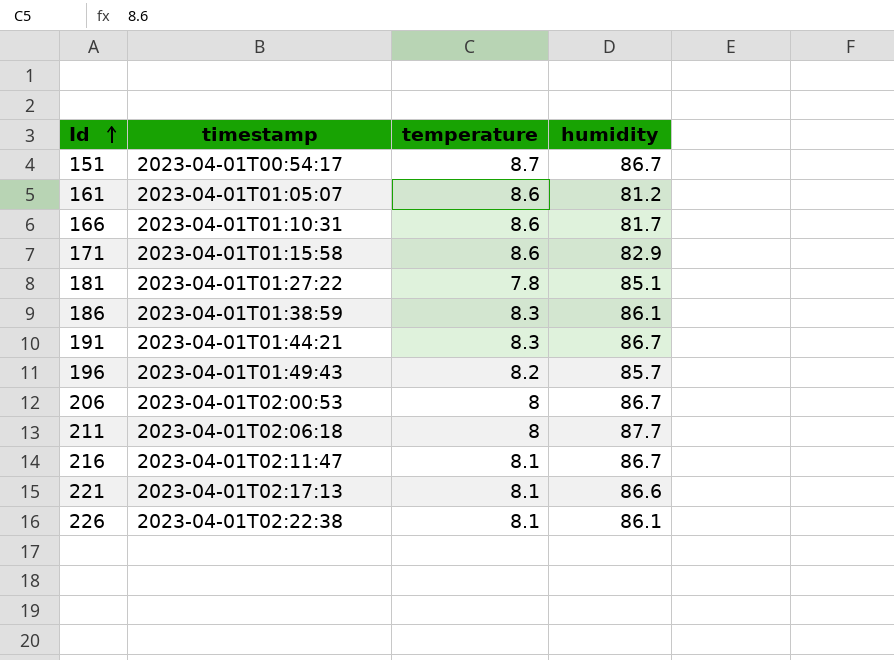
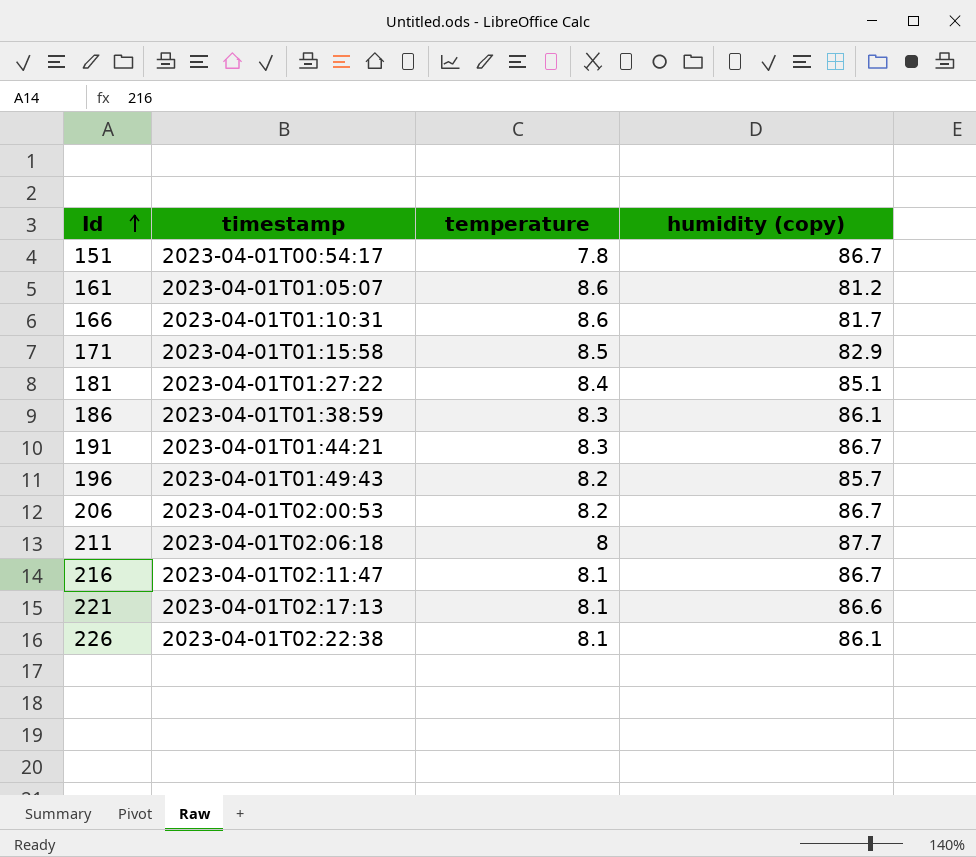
column name: humidity -> humidity (copy)
151 | temperature: 8.7 -> 7.8
171 | temperature: 8.6 -> 8.5
181 | temperature: 7.8 -> 8.4
206 | temperature: 8 -> 8.2

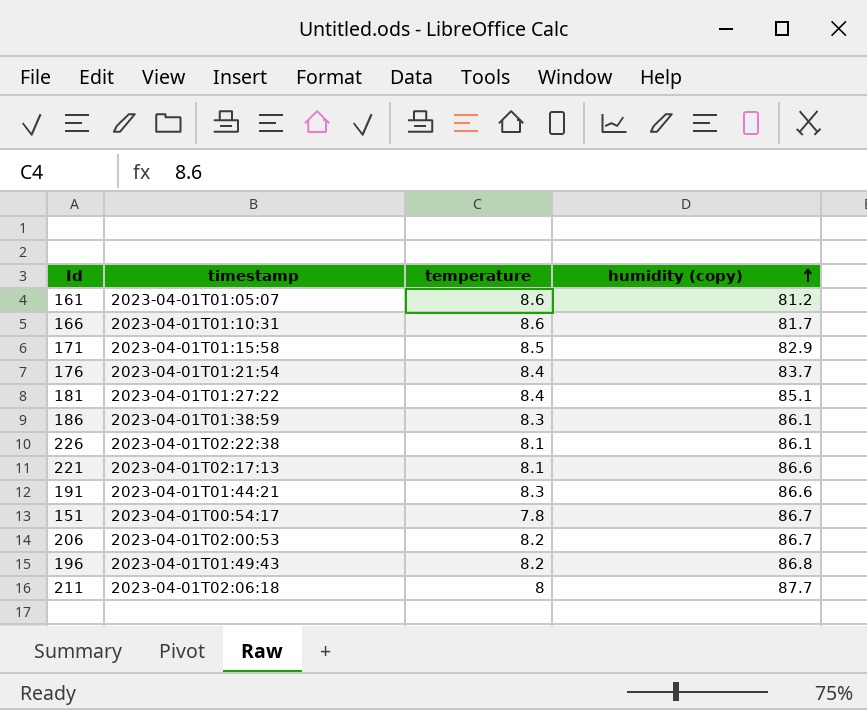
row order: Id ascending -> humidity (copy) ascending
row 216: 2023-04-01T02:11:47 | 8.1 | 86.7 -> none
row 176: none -> 2023-04-01T01:21:54 | 8.4 | 83.7
191 | humidity (copy): 86.7 -> 86.6
196 | humidity (copy): 85.7 -> 86.8

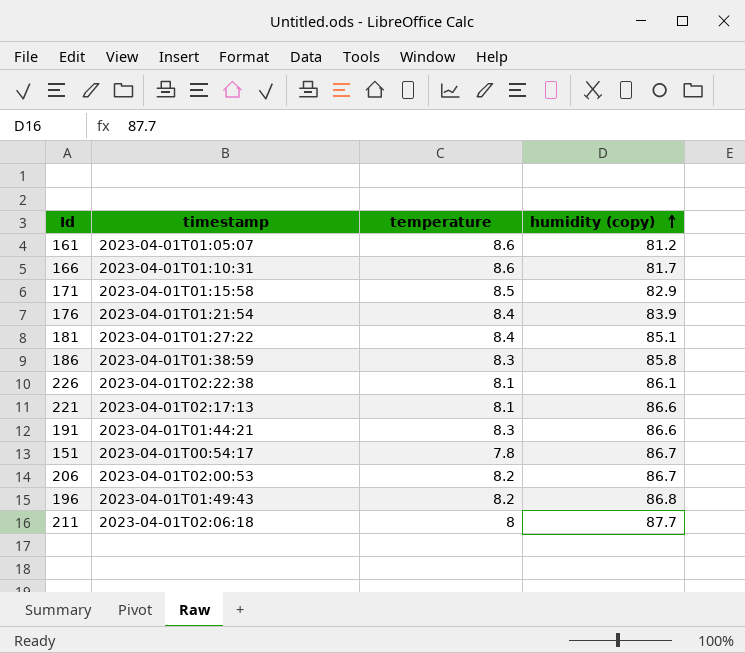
176 | humidity (copy): 83.7 -> 83.9
186 | humidity (copy): 86.1 -> 85.8

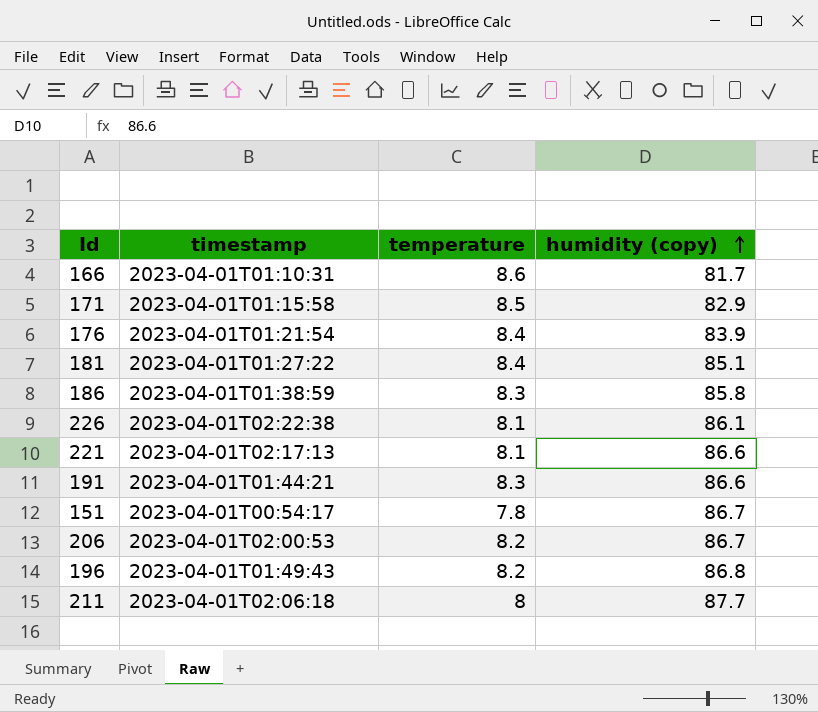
row 161: 2023-04-01T01:05:07 | 8.6 | 81.2 -> none

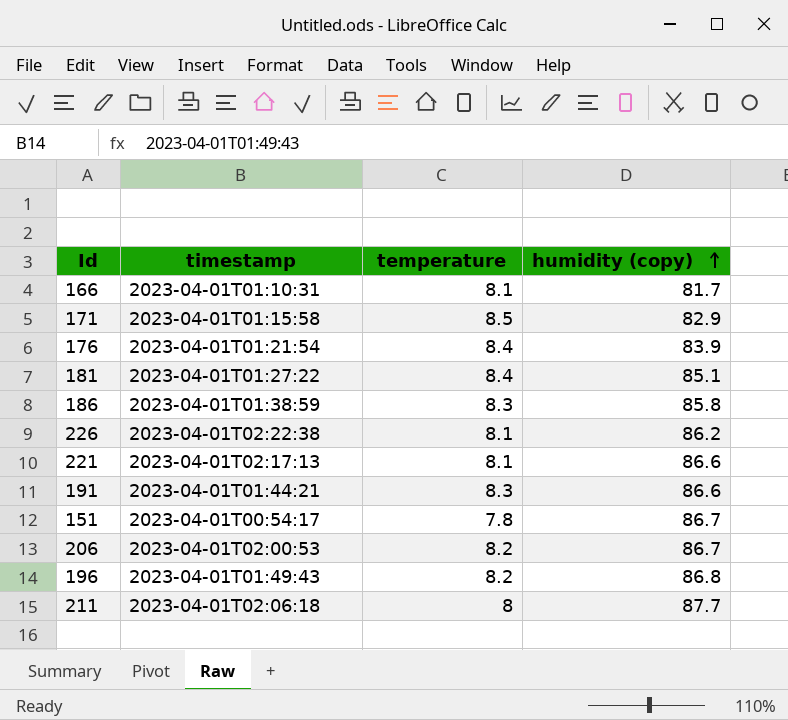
166 | temperature: 8.6 -> 8.1
226 | humidity (copy): 86.1 -> 86.2

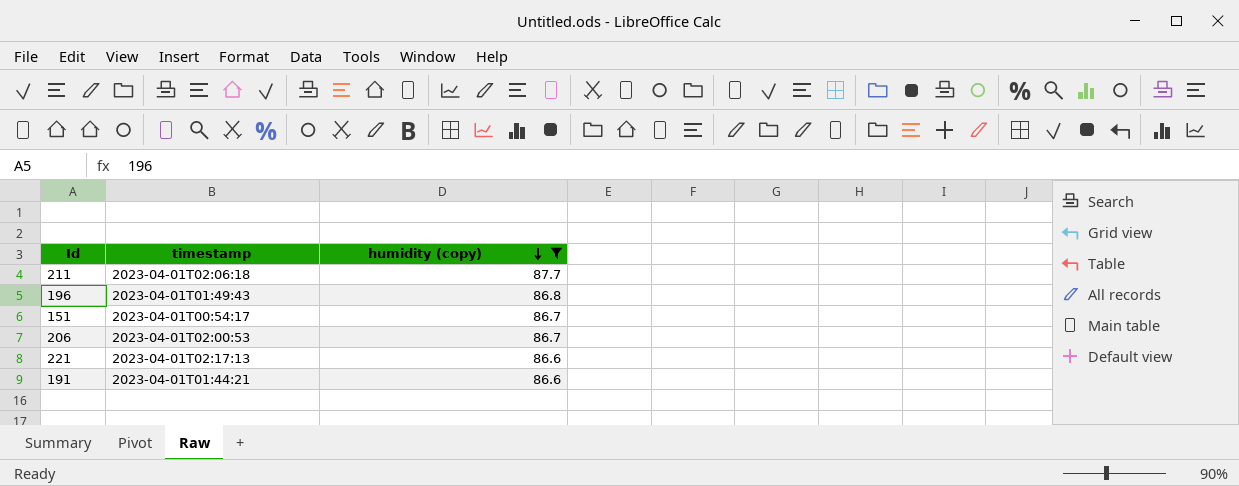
filter: none -> humidity (copy) >= 86.6
row order: humidity (copy) ascending -> humidity (copy) descending
column temperature | position: 3 -> none

